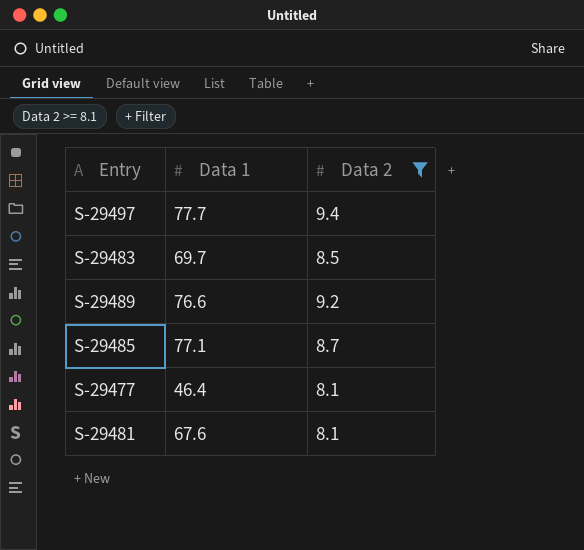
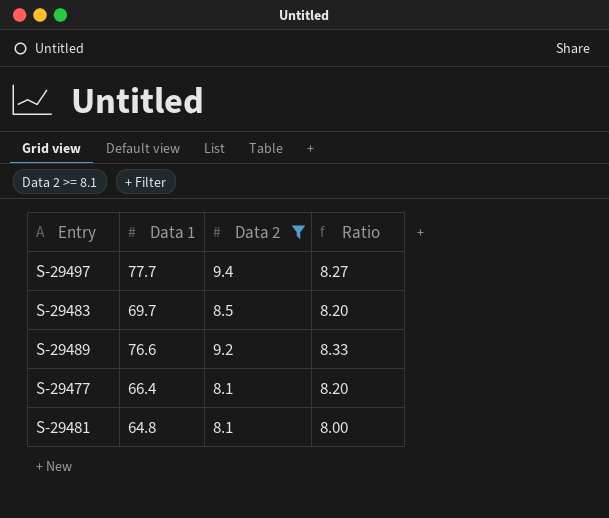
column Ratio | formula: none -> [Data 1] / [Data 2]
row S-29485: 77.1 | 8.7 -> none
S-29477 | Data 1: 46.4 -> 66.4
S-29481 | Data 1: 67.6 -> 64.8

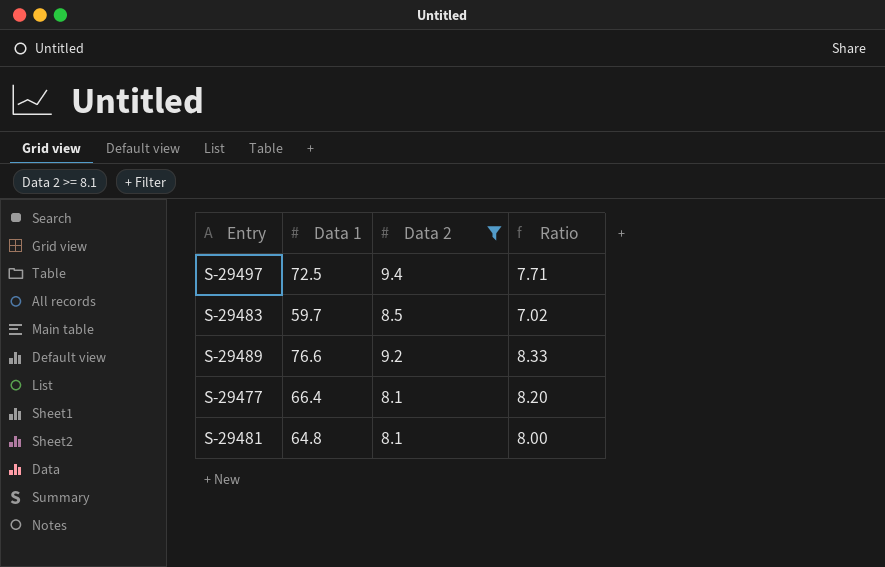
S-29497 | Data 1: 77.7 -> 72.5
S-29497 | Ratio: 8.27 -> 7.71
S-29483 | Data 1: 69.7 -> 59.7
S-29483 | Ratio: 8.20 -> 7.02

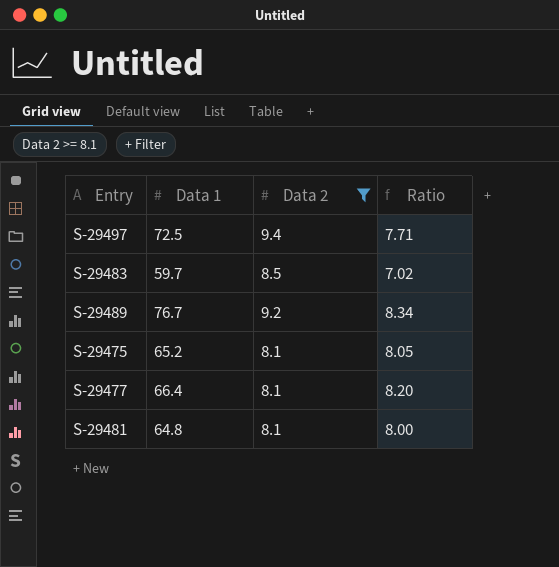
S-29489 | Data 1: 76.6 -> 76.7
S-29489 | Ratio: 8.33 -> 8.34
row S-29475: none -> 65.2 | 8.1 | 8.05

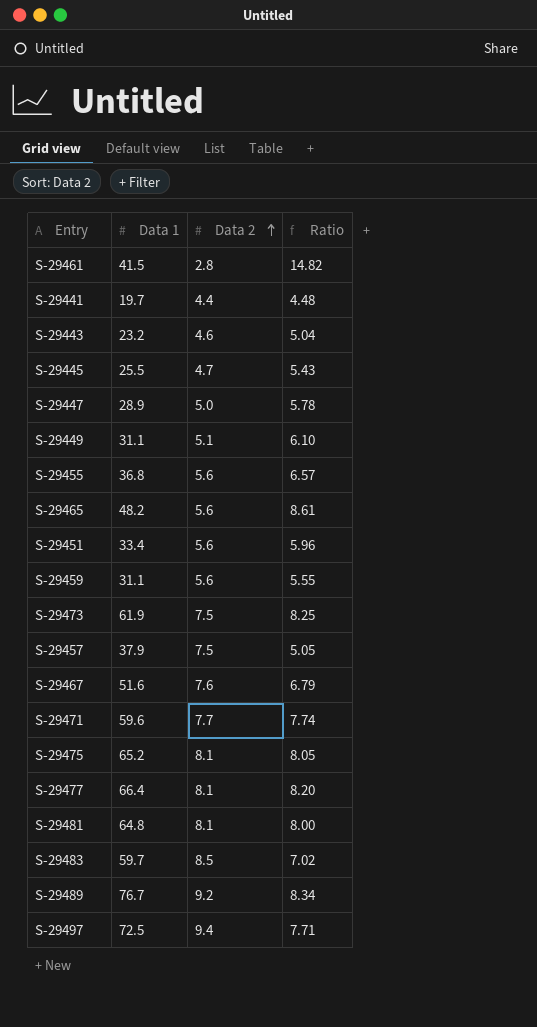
filter: Data 2 >= 8.1 -> none
row order: none -> Data 2 ascending

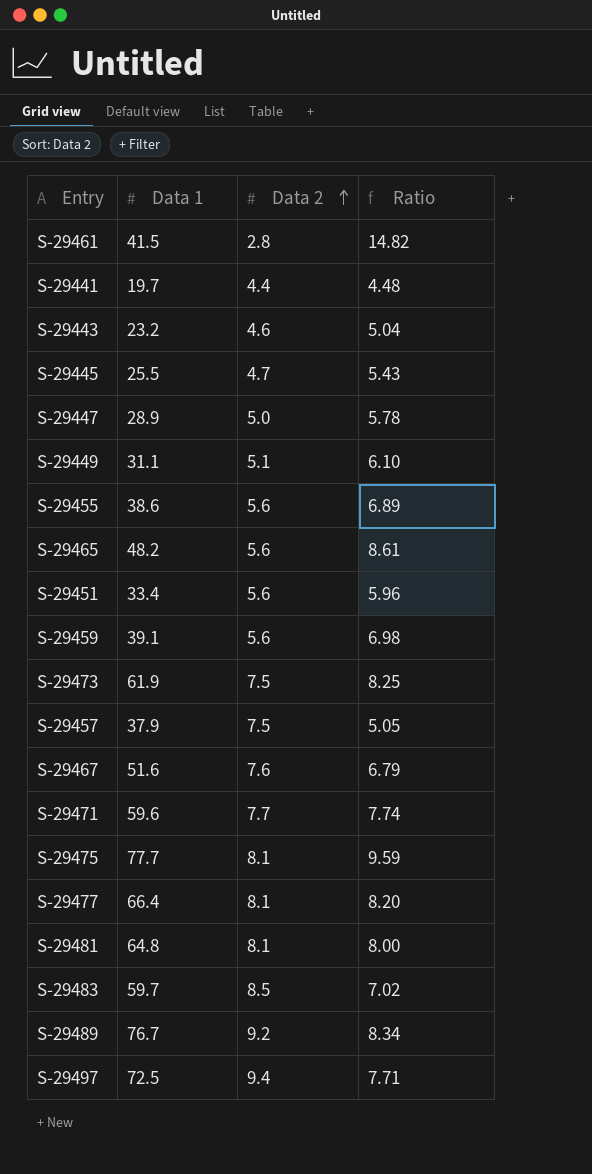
S-29455 | Data 1: 36.8 -> 38.6
S-29455 | Ratio: 6.57 -> 6.89
S-29459 | Data 1: 31.1 -> 39.1
S-29459 | Ratio: 5.55 -> 6.98
S-29475 | Data 1: 65.2 -> 77.7
S-29475 | Ratio: 8.05 -> 9.59

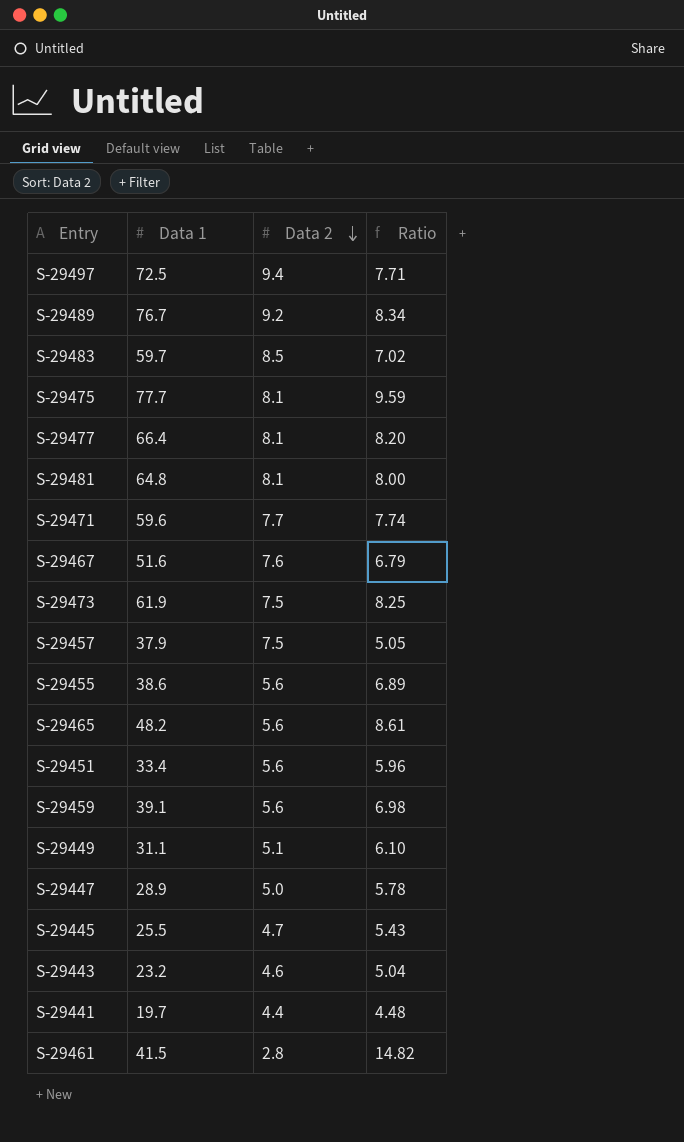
row order: Data 2 ascending -> Data 2 descending

